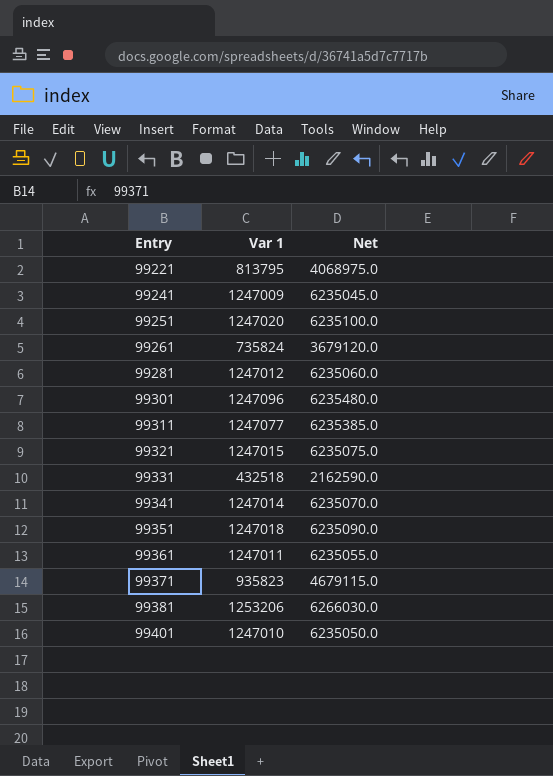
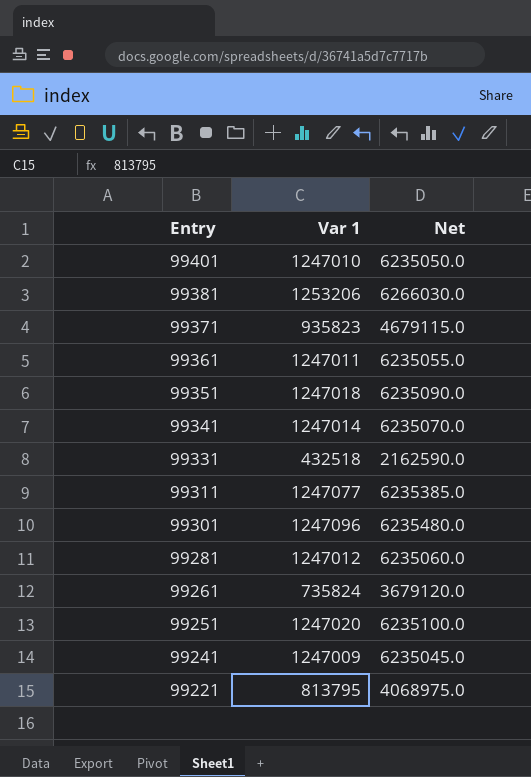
row order: Entry ascending -> Entry descending
row 99321: 1247015 | 6235075.0 -> none

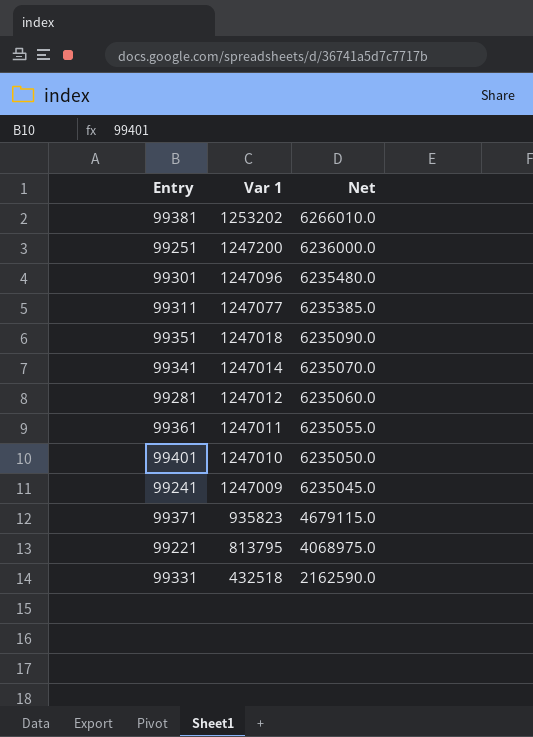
row order: Entry descending -> Var 1 descending
row 99261: 735824 | 3679120.0 -> none
99381 | Var 1: 1253206 -> 1253202
99381 | Net: 6266030.0 -> 6266010.0
99251 | Var 1: 1247020 -> 1247200
99251 | Net: 6235100.0 -> 6236000.0

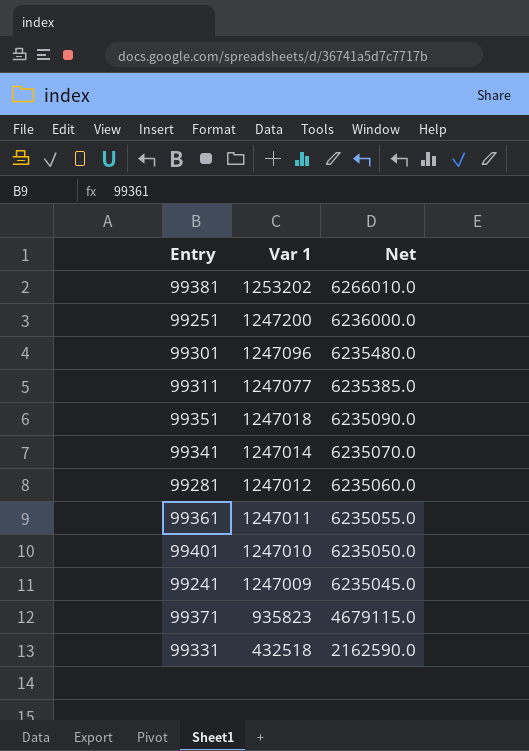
row 99221: 813795 | 4068975.0 -> none

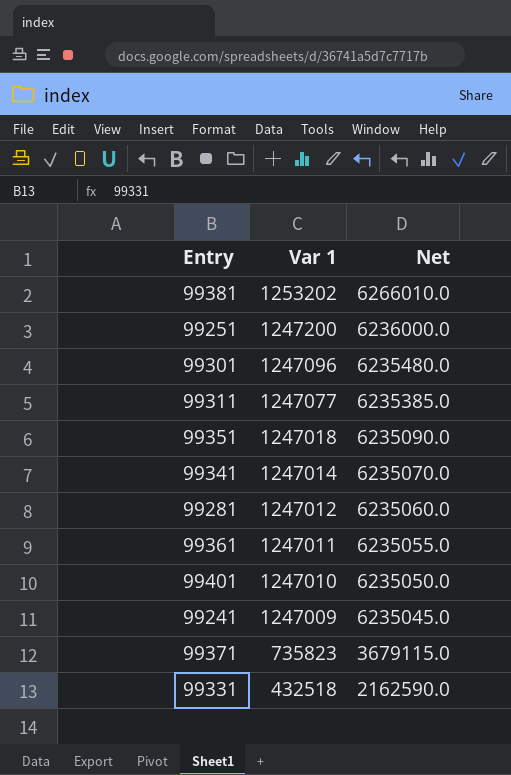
99371 | Var 1: 935823 -> 735823
99371 | Net: 4679115.0 -> 3679115.0

